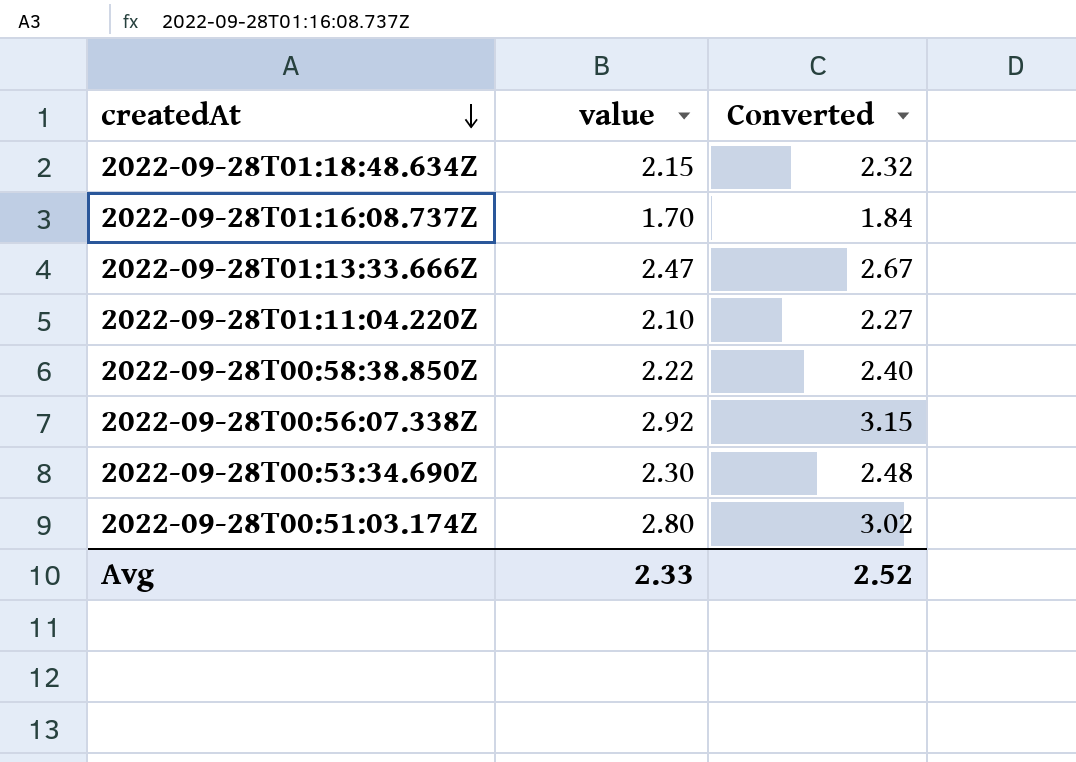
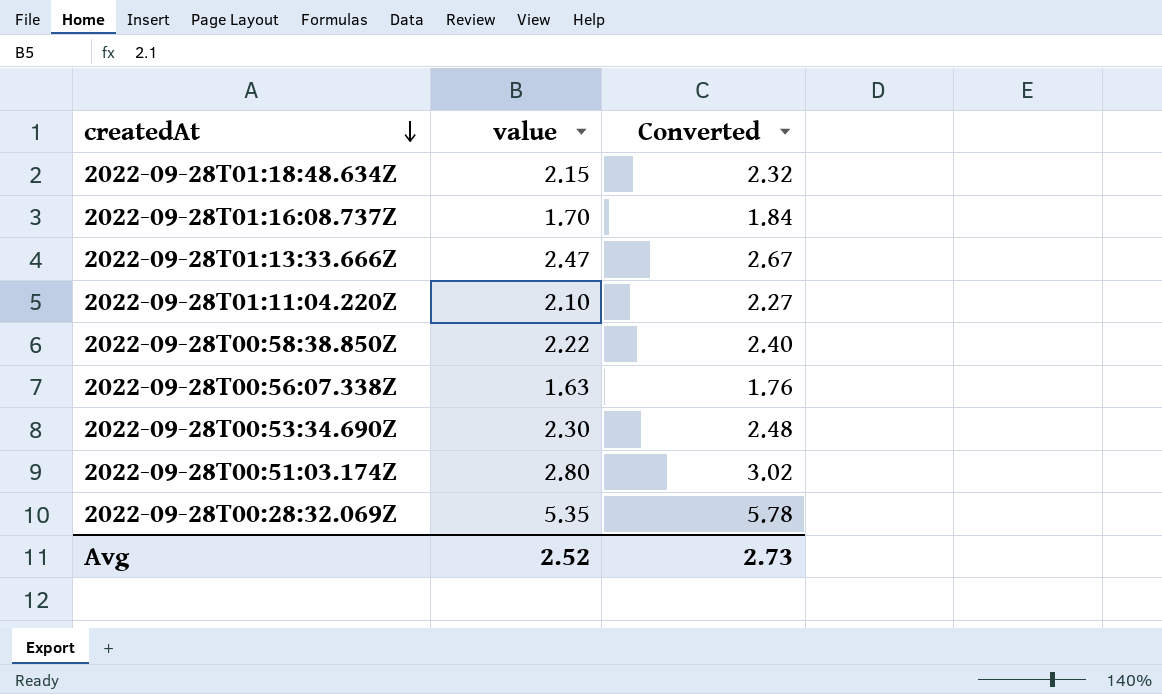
2022-09-28T00:56:07.338Z | value: 2.92 -> 1.63
2022-09-28T00:56:07.338Z | Converted: 3.15 -> 1.76
row 2022-09-28T00:28:32.069Z: none -> 5.35 | 5.78
Avg | value: 2.33 -> 2.52
Avg | Converted: 2.52 -> 2.73

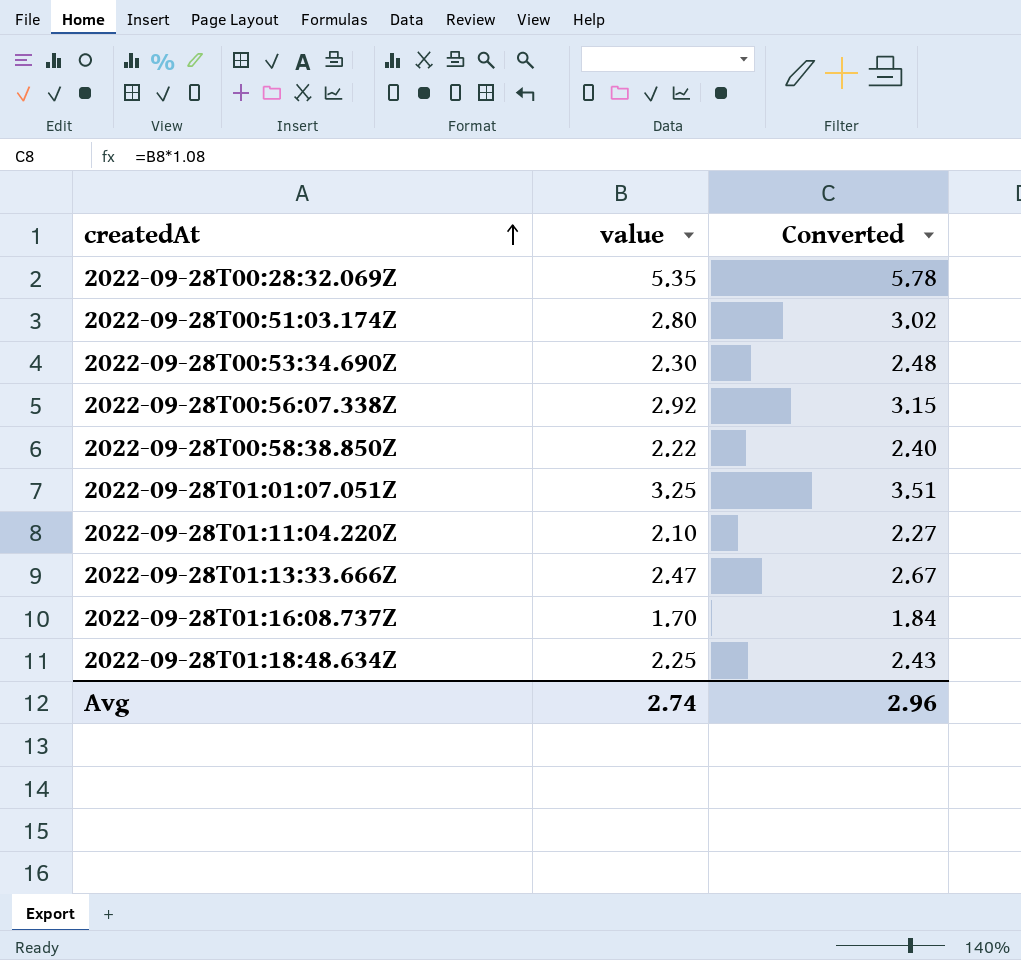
row order: createdAt descending -> createdAt ascending
2022-09-28T00:56:07.338Z | value: 1.63 -> 2.92
2022-09-28T00:56:07.338Z | Converted: 1.76 -> 3.15
row 2022-09-28T01:01:07.051Z: none -> 3.25 | 3.51
2022-09-28T01:18:48.634Z | value: 2.15 -> 2.25
2022-09-28T01:18:48.634Z | Converted: 2.32 -> 2.43
Avg | value: 2.52 -> 2.74
Avg | Converted: 2.73 -> 2.96

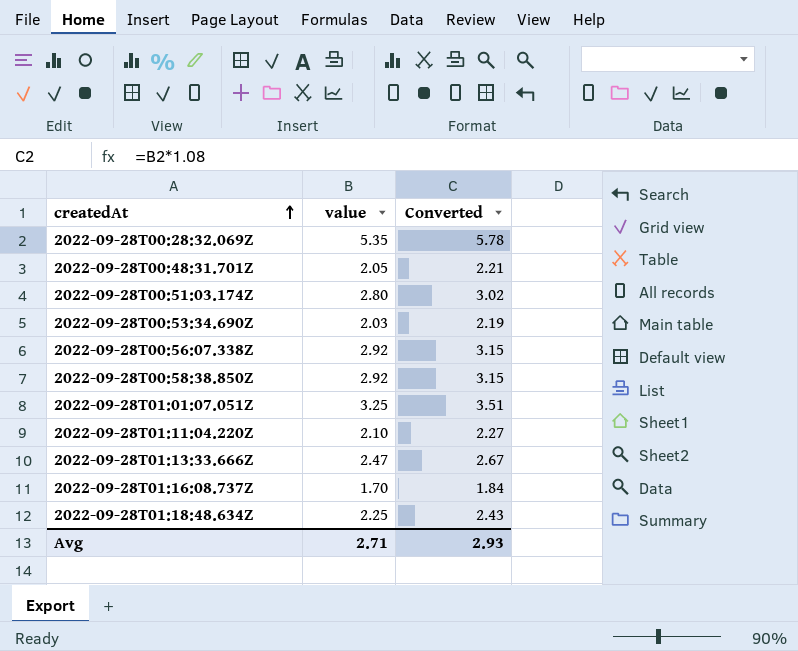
row 2022-09-28T00:48:31.701Z: none -> 2.05 | 2.21
2022-09-28T00:53:34.690Z | value: 2.30 -> 2.03
2022-09-28T00:53:34.690Z | Converted: 2.48 -> 2.19
2022-09-28T00:58:38.850Z | value: 2.22 -> 2.92
2022-09-28T00:58:38.850Z | Converted: 2.40 -> 3.15
Avg | value: 2.74 -> 2.71
Avg | Converted: 2.96 -> 2.93

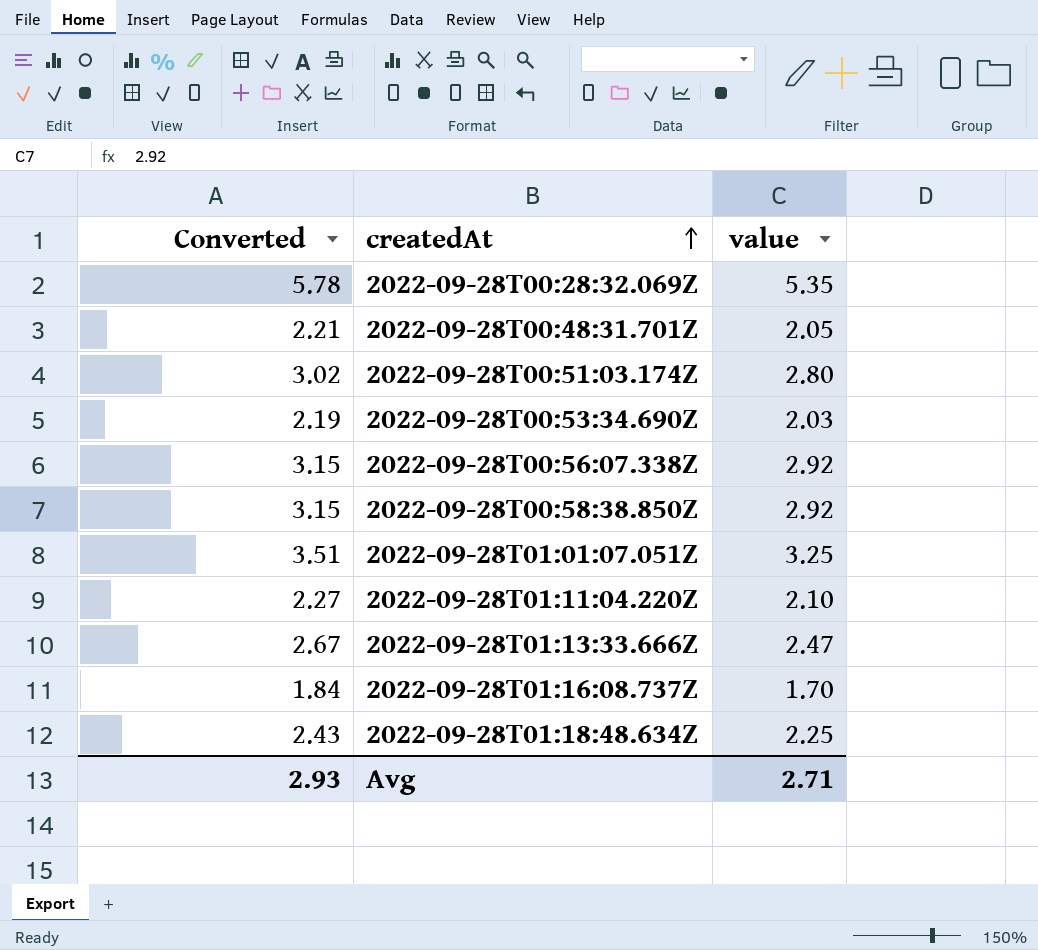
column Converted | position: 3 -> 1

